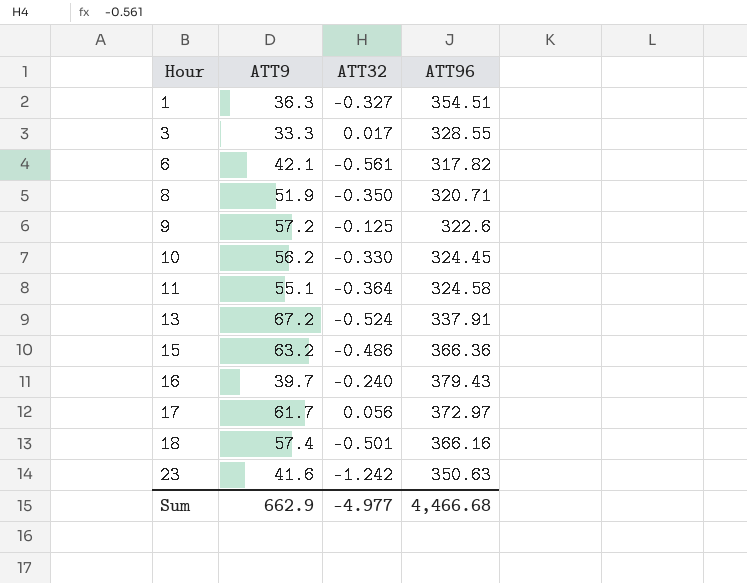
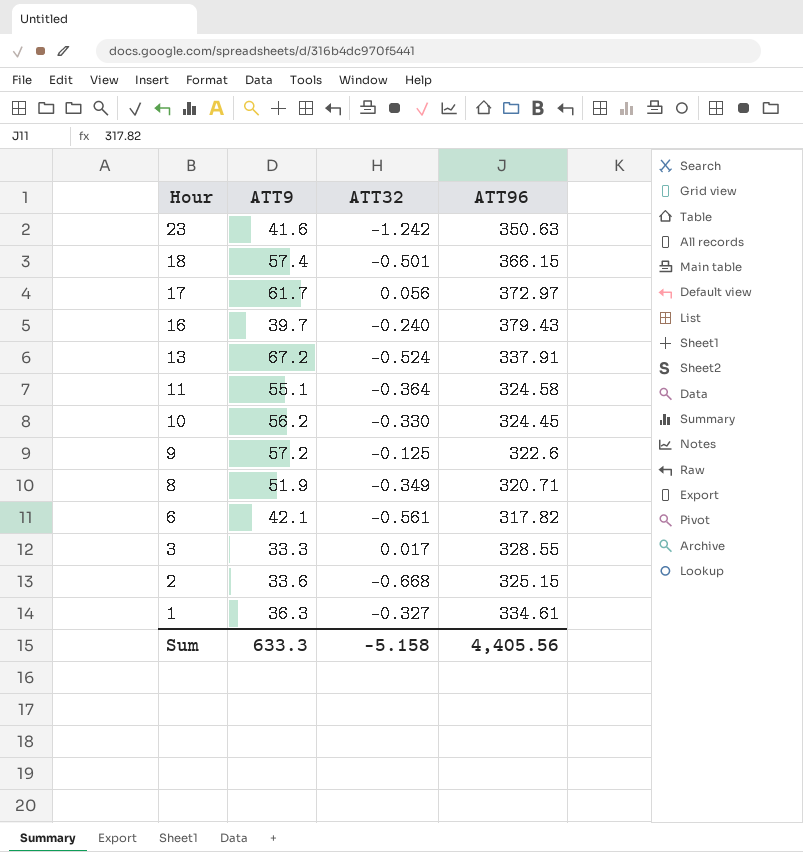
row order: Hour ascending -> Hour descending
row 15: 63.2 | -0.486 | 366.36 -> none
18 | ATT96: 366.16 -> 366.15
8 | ATT32: -0.350 -> -0.349
row 2: none -> 33.6 | -0.668 | 325.15
1 | ATT96: 354.51 -> 334.61
Sum | ATT9: 662.9 -> 633.3
Sum | ATT32: -4.977 -> -5.158
Sum | ATT96: 4,466.68 -> 4,405.56

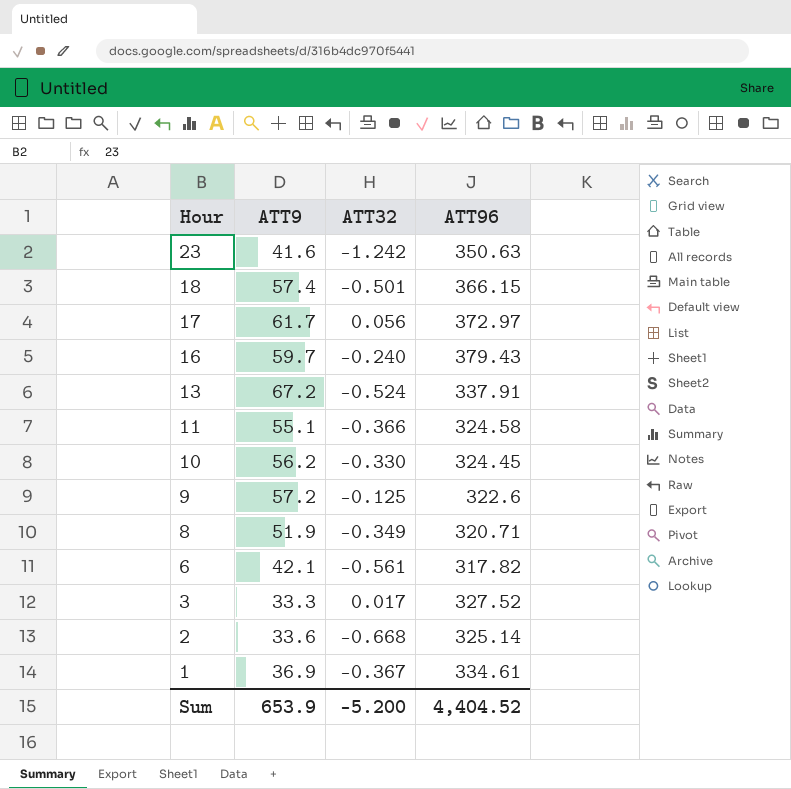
16 | ATT9: 39.7 -> 59.7
11 | ATT32: -0.364 -> -0.366
3 | ATT96: 328.55 -> 327.52
2 | ATT96: 325.15 -> 325.14
1 | ATT9: 36.3 -> 36.9
1 | ATT32: -0.327 -> -0.367
Sum | ATT9: 633.3 -> 653.9
Sum | ATT32: -5.158 -> -5.200
Sum | ATT96: 4,405.56 -> 4,404.52

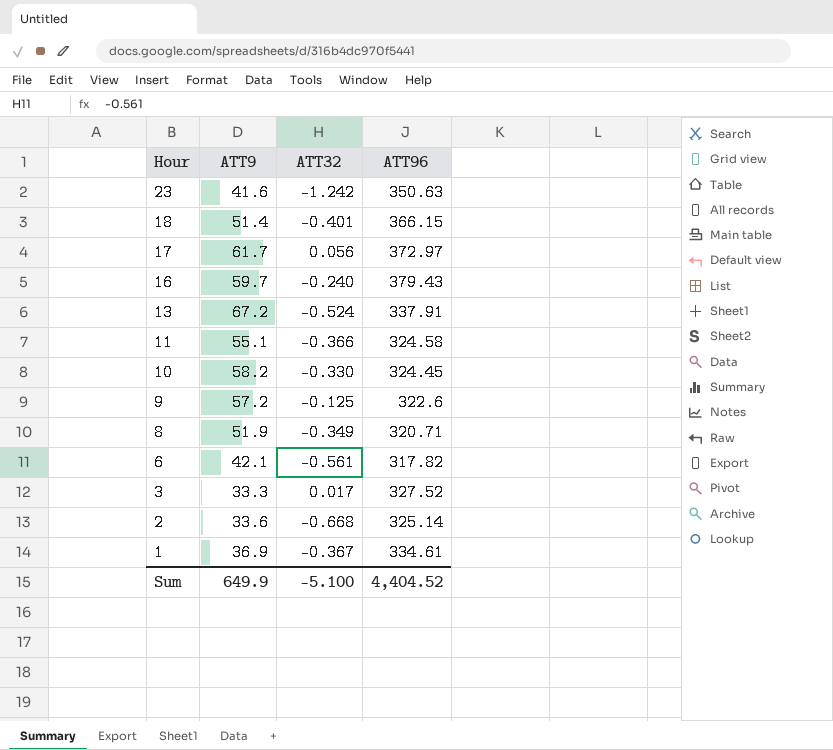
18 | ATT9: 57.4 -> 51.4
18 | ATT32: -0.501 -> -0.401
10 | ATT9: 56.2 -> 58.2
Sum | ATT9: 653.9 -> 649.9
Sum | ATT32: -5.200 -> -5.100

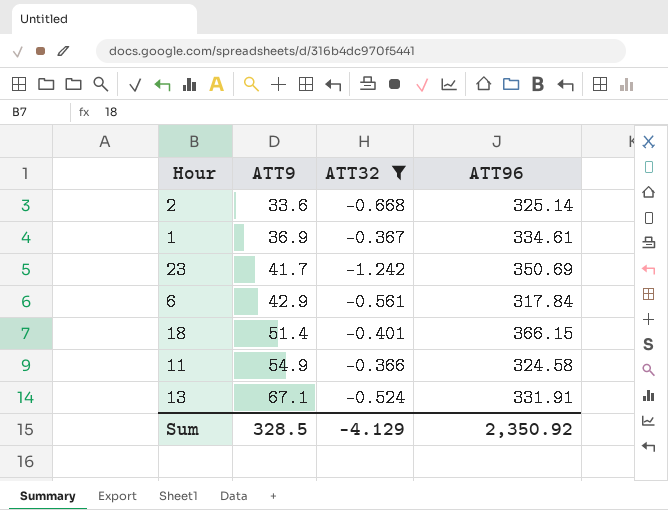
filter: none -> ATT32 <= -0.366
row order: Hour descending -> ATT9 ascending
23 | ATT9: 41.6 -> 41.7
23 | ATT96: 350.63 -> 350.69
6 | ATT9: 42.1 -> 42.9
6 | ATT96: 317.82 -> 317.84
11 | ATT9: 55.1 -> 54.9
13 | ATT9: 67.2 -> 67.1
13 | ATT96: 337.91 -> 331.91
Sum | ATT9: 649.9 -> 328.5
Sum | ATT32: -5.100 -> -4.129
Sum | ATT96: 4,404.52 -> 2,350.92

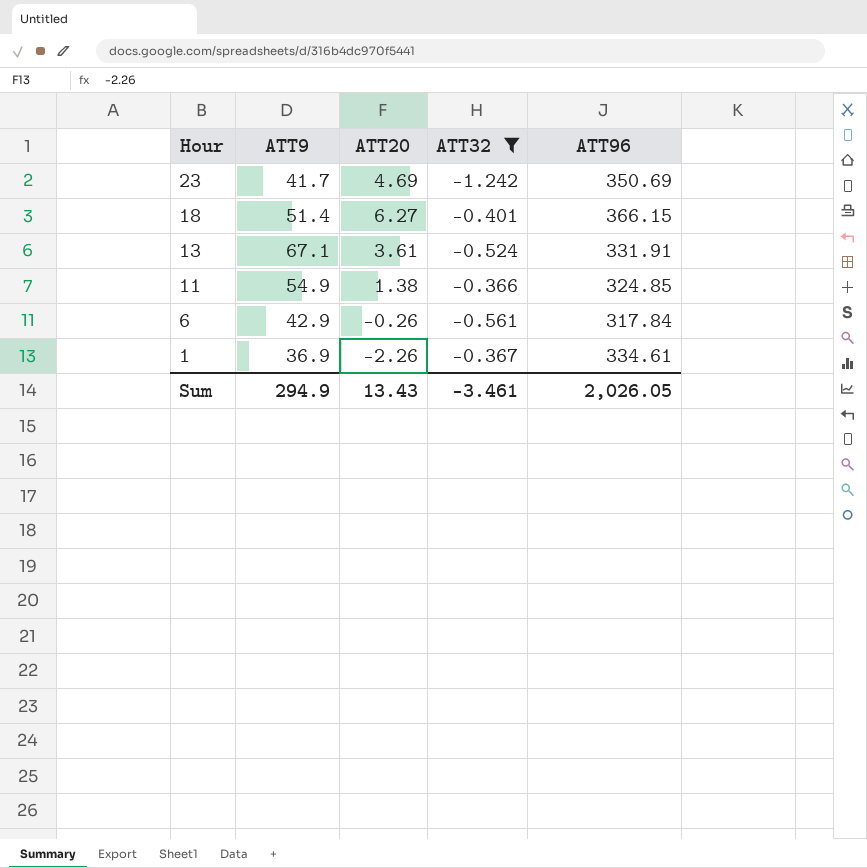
row order: ATT9 ascending -> Hour descending
column ATT20 | position: none -> 3
row 2: 33.6 | -0.668 | 325.14 -> none
11 | ATT96: 324.58 -> 324.85
Sum | ATT9: 328.5 -> 294.9
Sum | ATT32: -4.129 -> -3.461
Sum | ATT96: 2,350.92 -> 2,026.05

